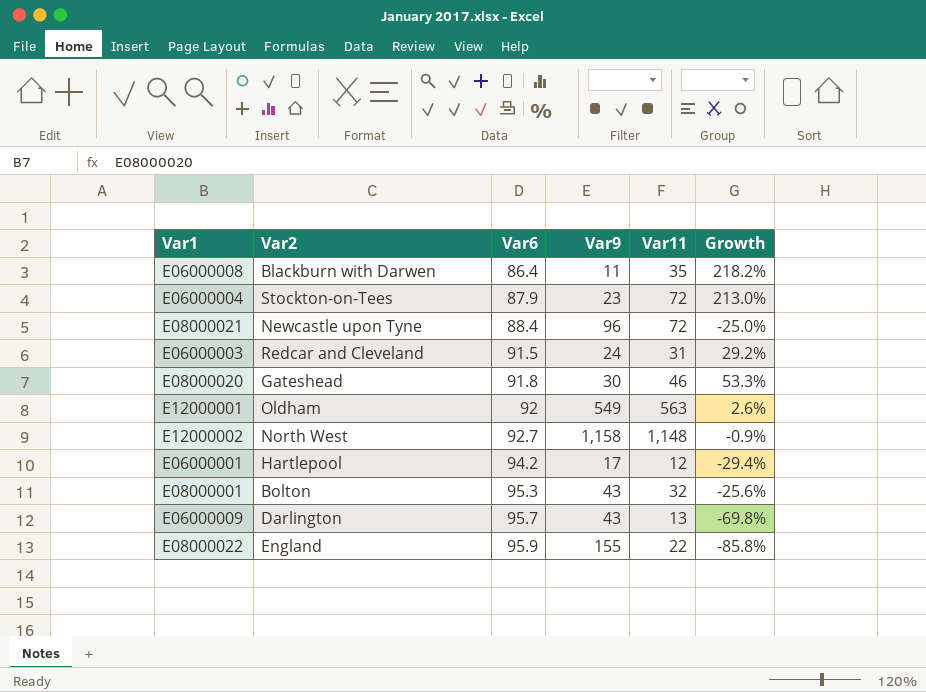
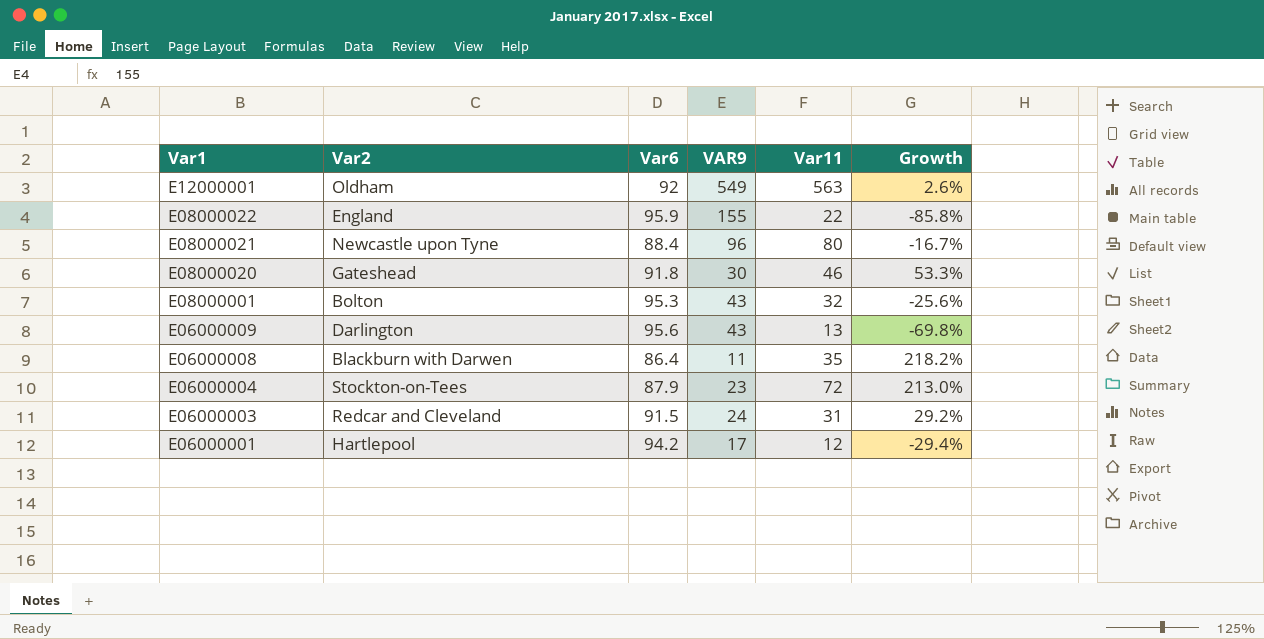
row order: Var6 ascending -> Var1 descending
column name: Var9 -> VAR9
row E12000002: North West | 92.7 | 1,158 | 1,148 | -0.9% -> none
E08000021 | Var11: 72 -> 80
E08000021 | Growth: -25.0% -> -16.7%
E06000009 | Var6: 95.7 -> 95.6

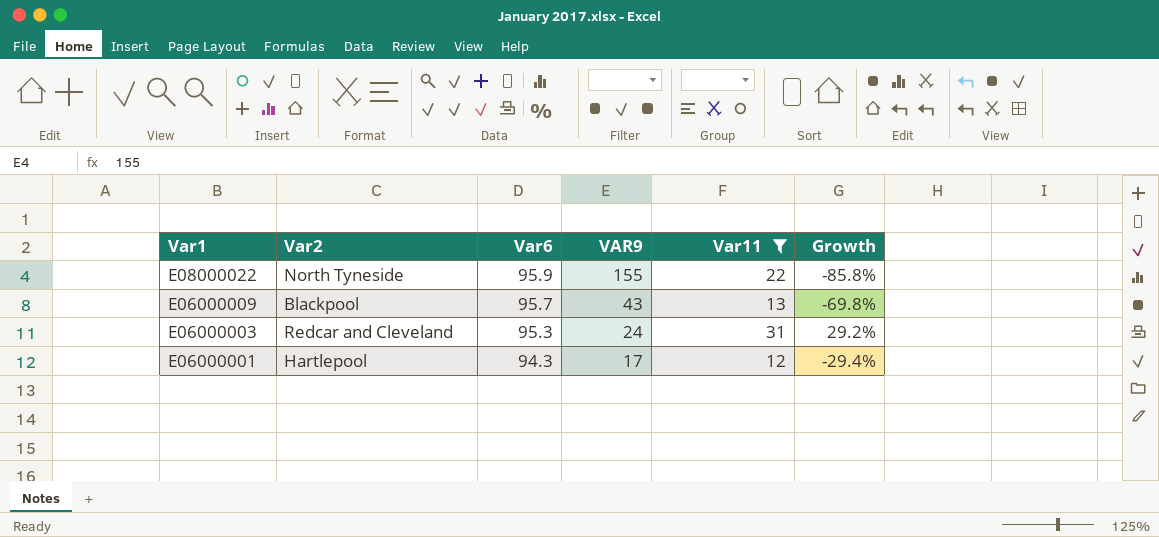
filter: none -> Var11 <= 31
E08000022 | Var2: England -> North Tyneside
E06000009 | Var2: Darlington -> Blackpool
E06000009 | Var6: 95.6 -> 95.7
E06000003 | Var6: 91.5 -> 95.3
E06000001 | Var6: 94.2 -> 94.3

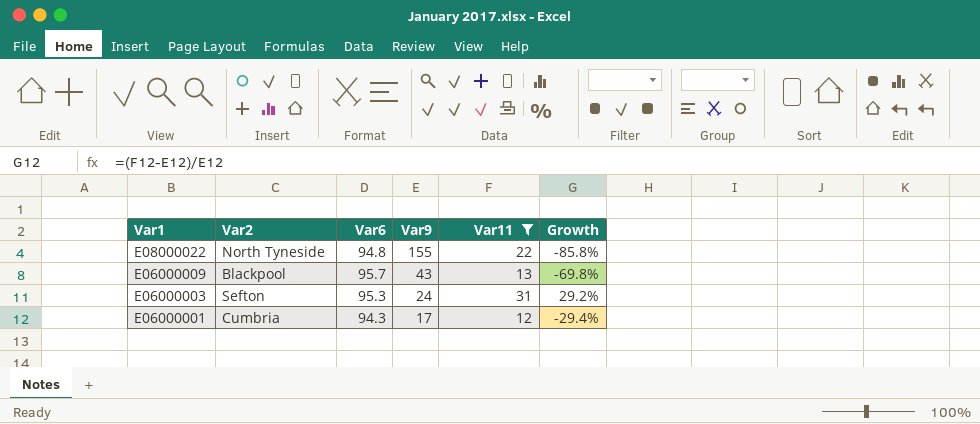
column name: VAR9 -> Var9
E08000022 | Var6: 95.9 -> 94.8
E06000003 | Var2: Redcar and Cleveland -> Sefton
E06000001 | Var2: Hartlepool -> Cumbria

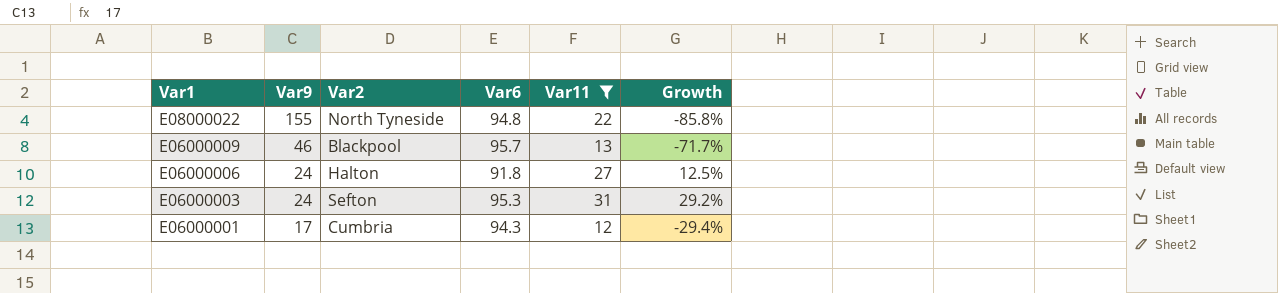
column Var9 | position: 4 -> 2
E06000009 | Var9: 43 -> 46
E06000009 | Growth: -69.8% -> -71.7%
row E06000006: none -> 24 | Halton | 91.8 | 27 | 12.5%

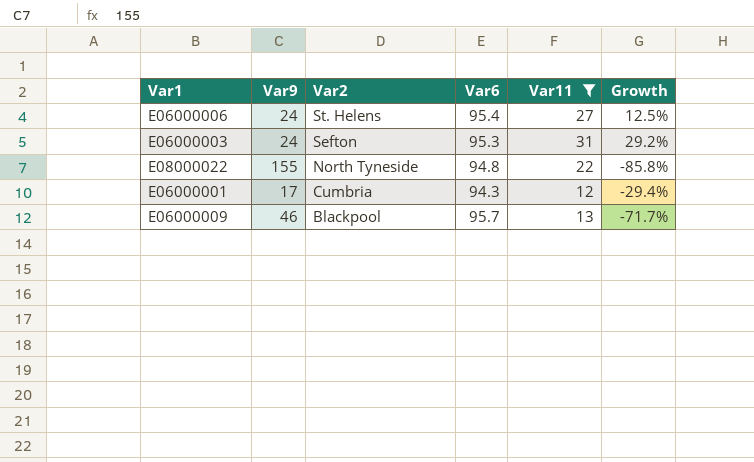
row order: Var1 descending -> Var2 descending
E06000006 | Var2: Halton -> St. Helens
E06000006 | Var6: 91.8 -> 95.4

